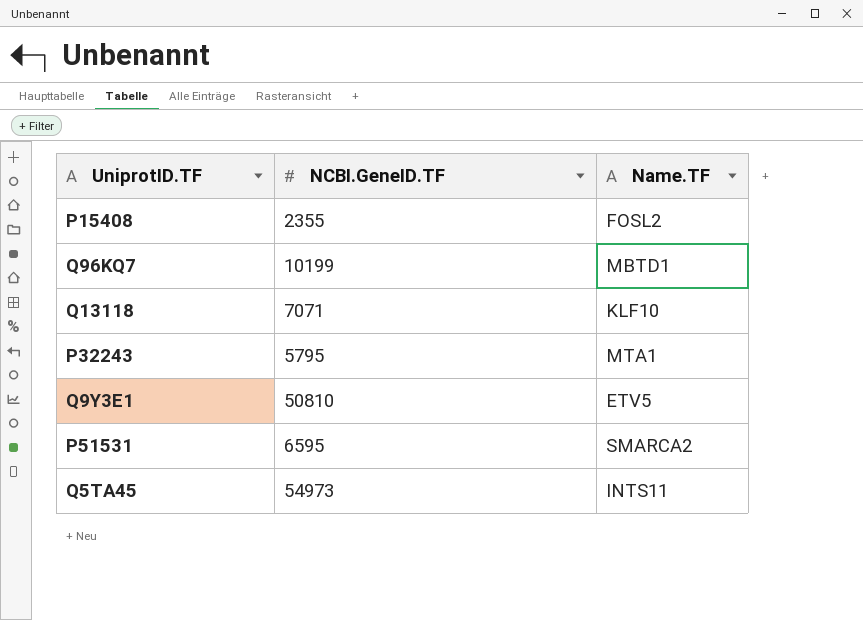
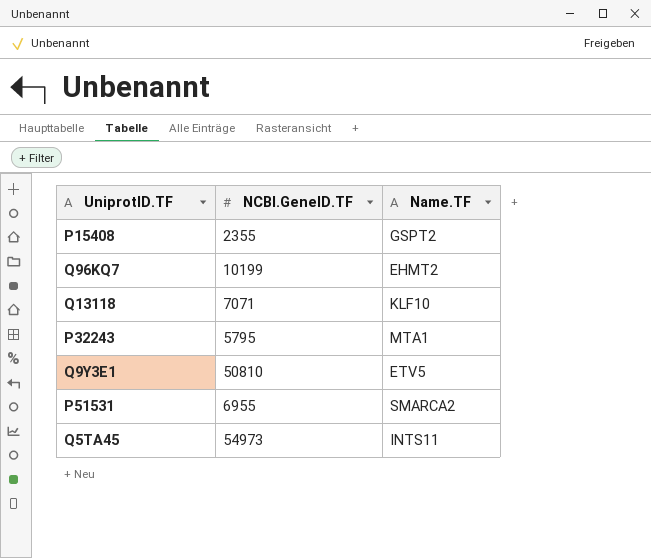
P15408 | Name.TF: FOSL2 -> GSPT2
Q96KQ7 | Name.TF: MBTD1 -> EHMT2
P51531 | NCBI.GeneID.TF: 6595 -> 6955

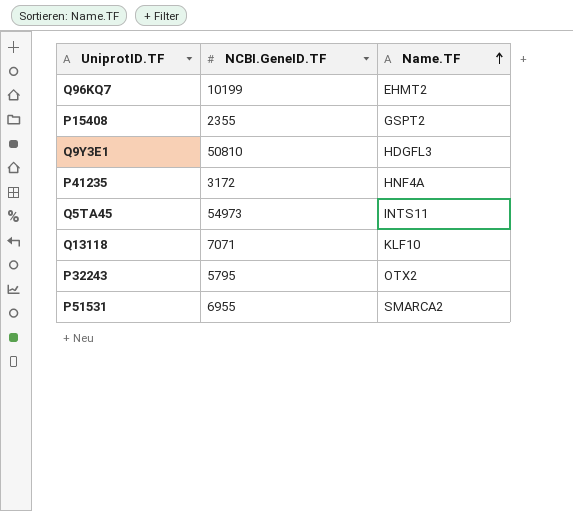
row order: none -> Name.TF ascending
Q9Y3E1 | Name.TF: ETV5 -> HDGFL3
row P41235: none -> 3172 | HNF4A
P32243 | Name.TF: MTA1 -> OTX2

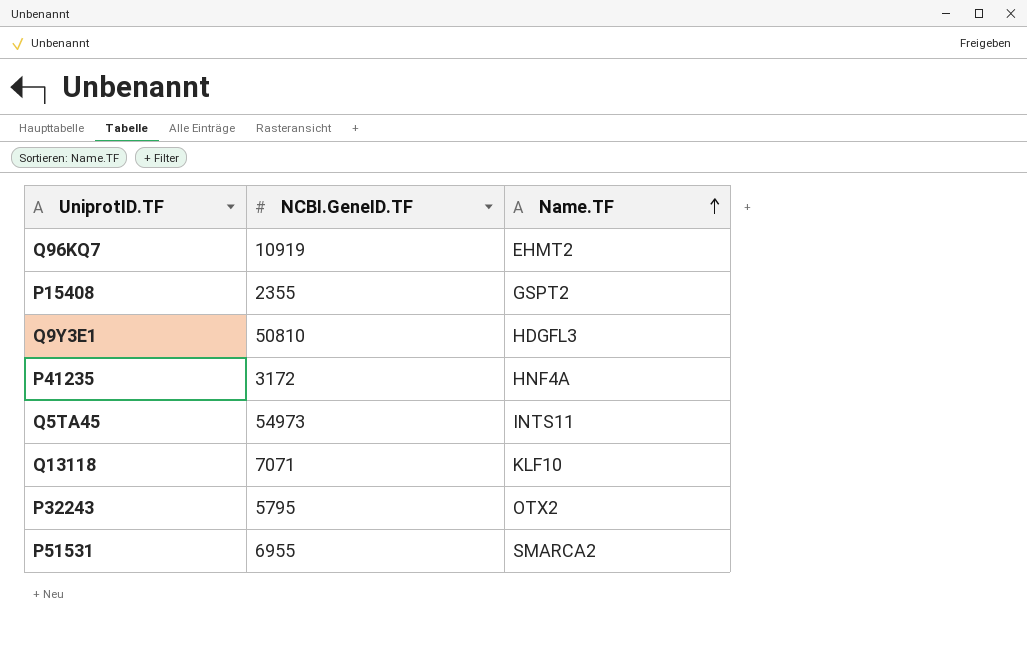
Q96KQ7 | NCBI.GeneID.TF: 10199 -> 10919

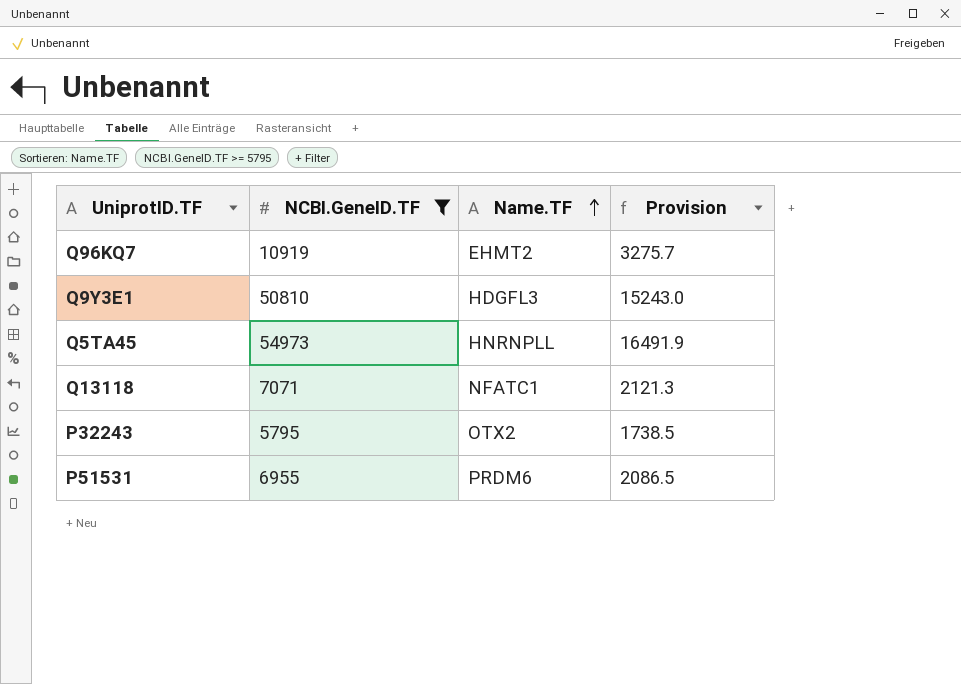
filter: none -> NCBI.GeneID.TF >= 5795
column Provision | formula: none -> [NCBI.GeneID.TF] * 0.3
Q5TA45 | Name.TF: INTS11 -> HNRNPLL
Q13118 | Name.TF: KLF10 -> NFATC1
P51531 | Name.TF: SMARCA2 -> PRDM6

